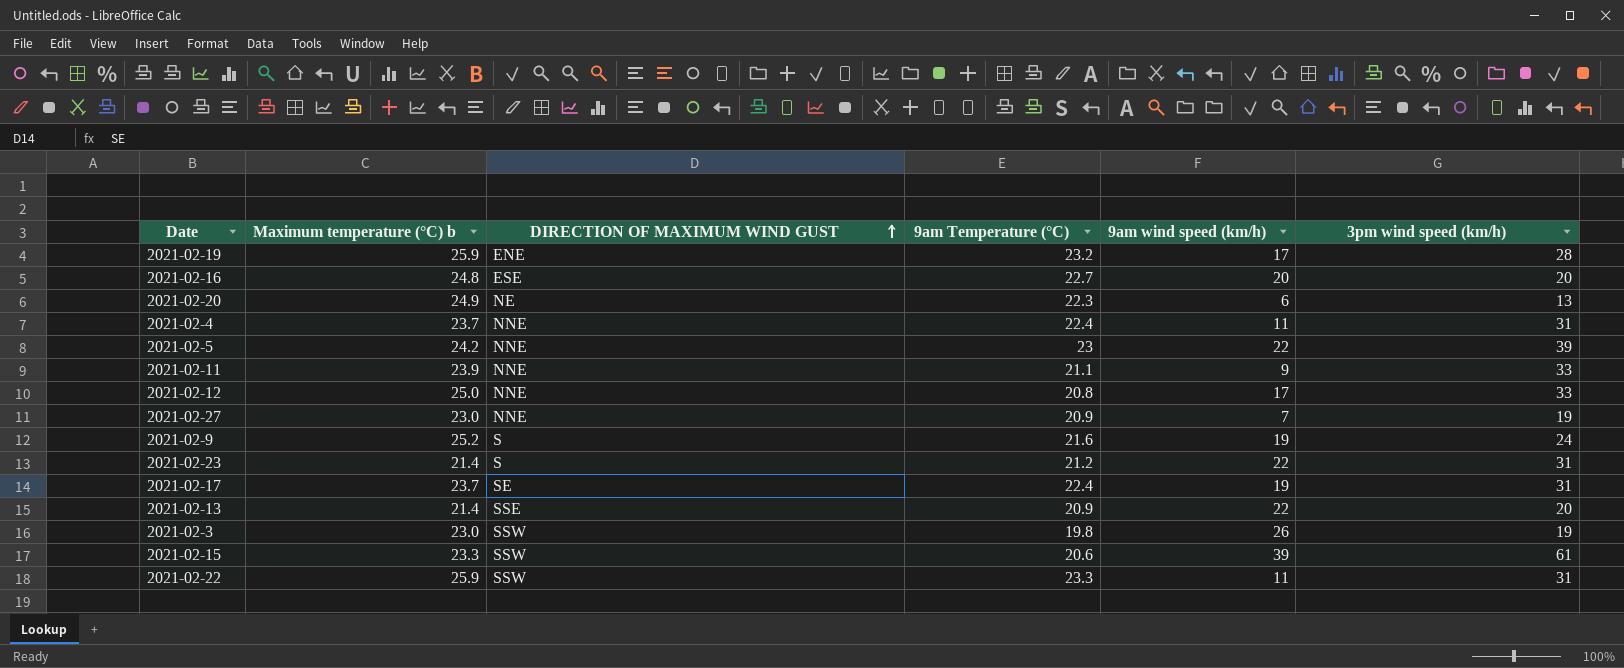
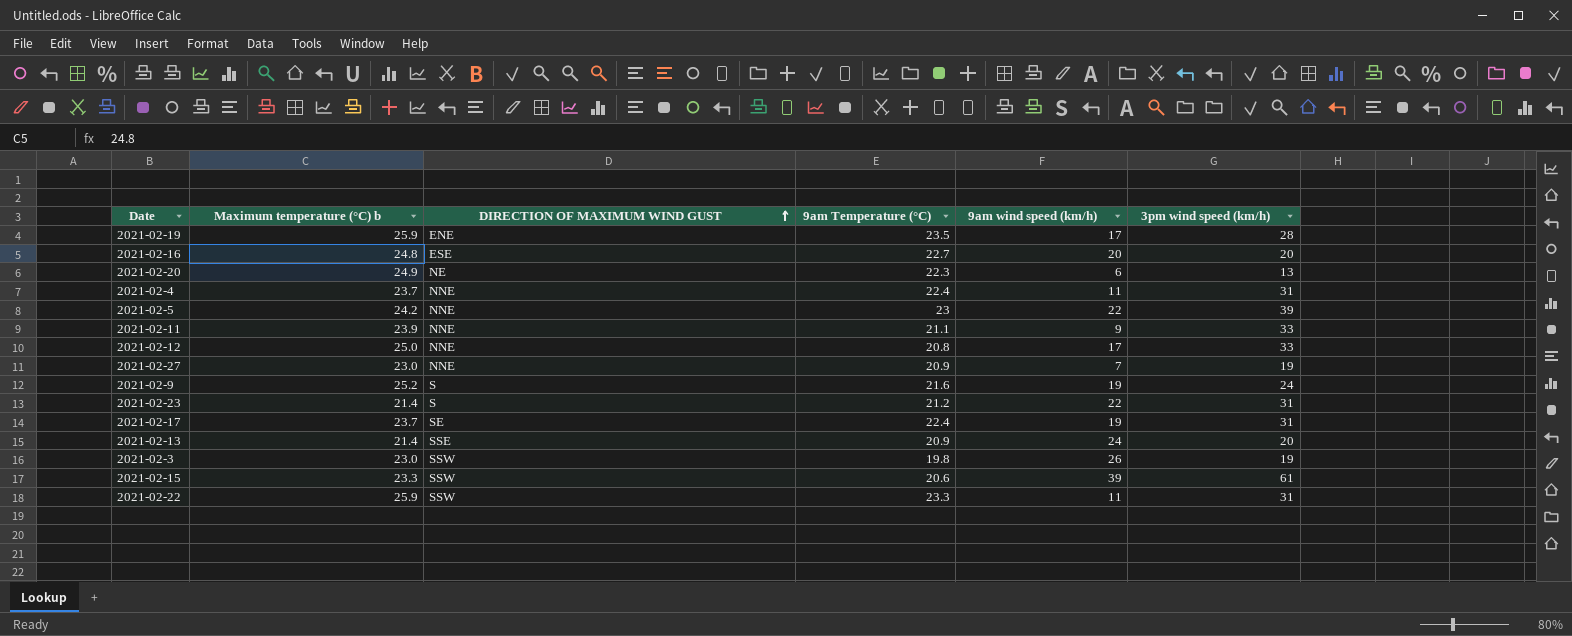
2021-02-19 | 9am Temperature (°C): 23.2 -> 23.5
2021-02-13 | 9am wind speed (km/h): 22 -> 24

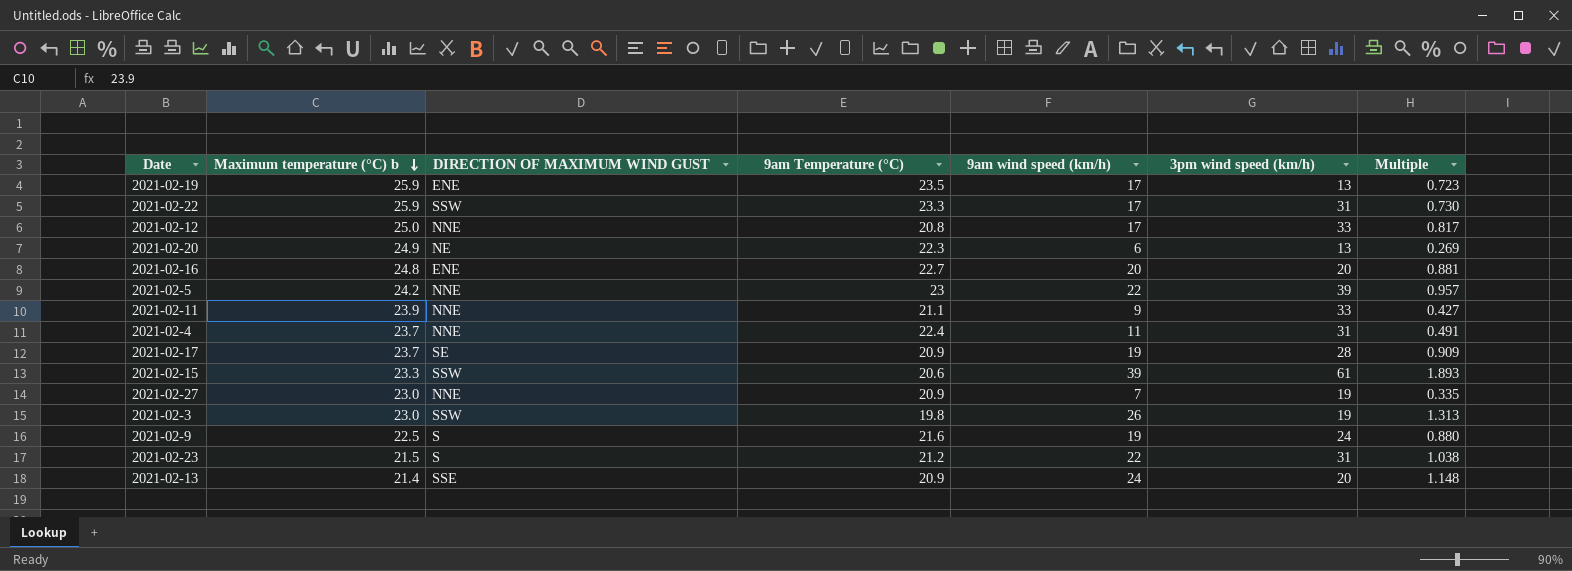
row order: DIRECTION OF MAXIMUM WIND GUST ascending -> Maximum temperature (°C) b descending
column Multiple | formula: none -> [9am wind speed (km/h)] / [9am Temperature (°C)]
2021-02-19 | 3pm wind speed (km/h): 28 -> 13
2021-02-22 | 9am wind speed (km/h): 11 -> 17
2021-02-16 | DIRECTION OF MAXIMUM WIND GUST: ESE -> ENE
2021-02-17 | 9am Temperature (°C): 22.4 -> 20.9
2021-02-17 | 3pm wind speed (km/h): 31 -> 28
2021-02-9 | Maximum temperature (°C) b: 25.2 -> 22.5
2021-02-23 | Maximum temperature (°C) b: 21.4 -> 21.5

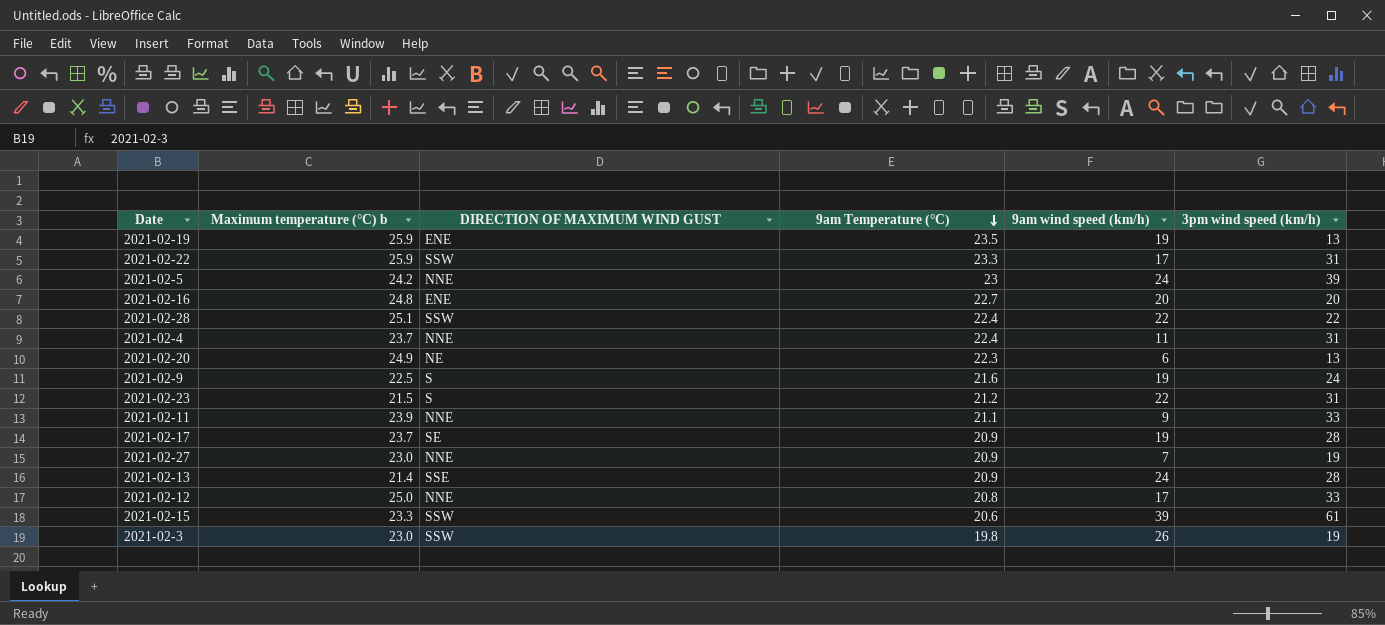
row order: Maximum temperature (°C) b descending -> 9am Temperature (°C) descending
column Multiple | formula: [9am wind speed (km/h)] / [9am Temperature (°C)] -> none
2021-02-19 | 9am wind speed (km/h): 17 -> 19
2021-02-5 | 9am wind speed (km/h): 22 -> 24
row 2021-02-28: none -> 25.1 | SSW | 22.4 | 22 | 22
2021-02-13 | 3pm wind speed (km/h): 20 -> 28

